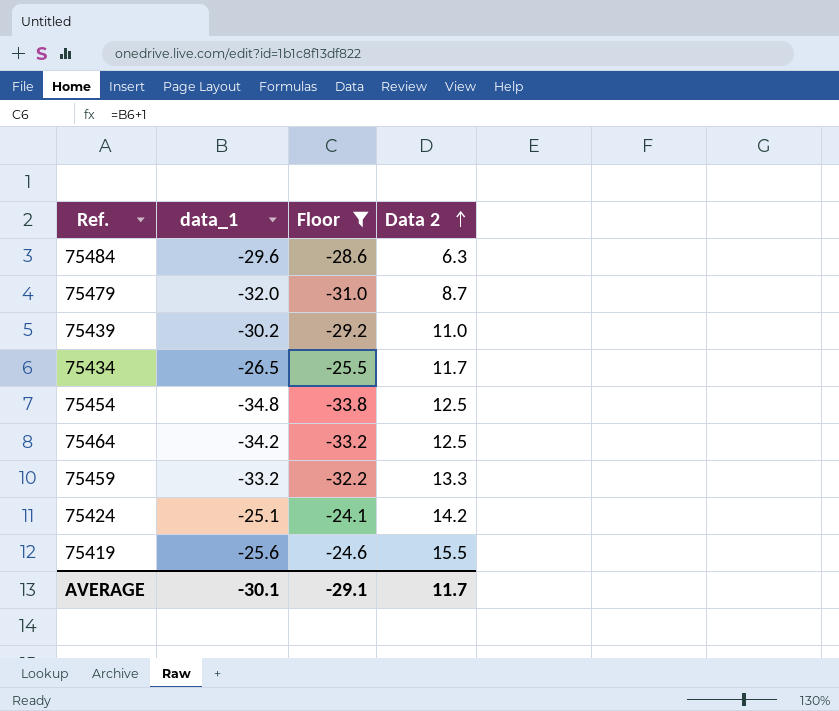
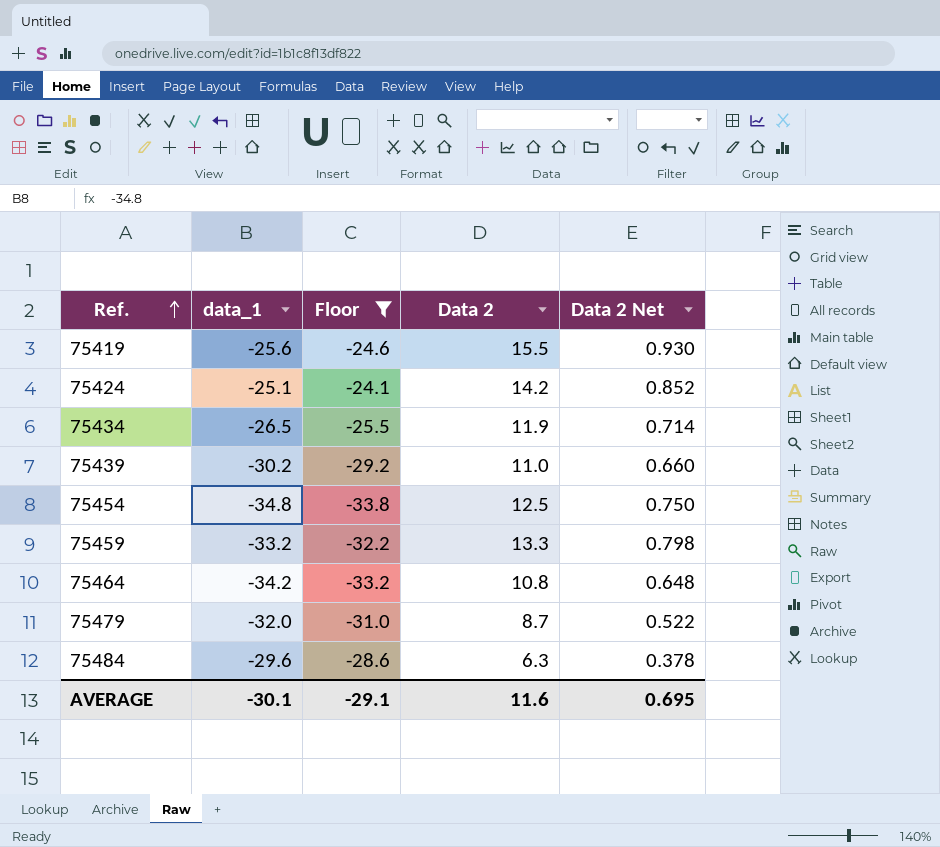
row order: Data 2 ascending -> Ref. ascending
column Data 2 Net | formula: none -> [Data 2] * 0.06
75434 | Data 2: 11.7 -> 11.9
75464 | Data 2: 12.5 -> 10.8
AVERAGE | Data 2: 11.7 -> 11.6

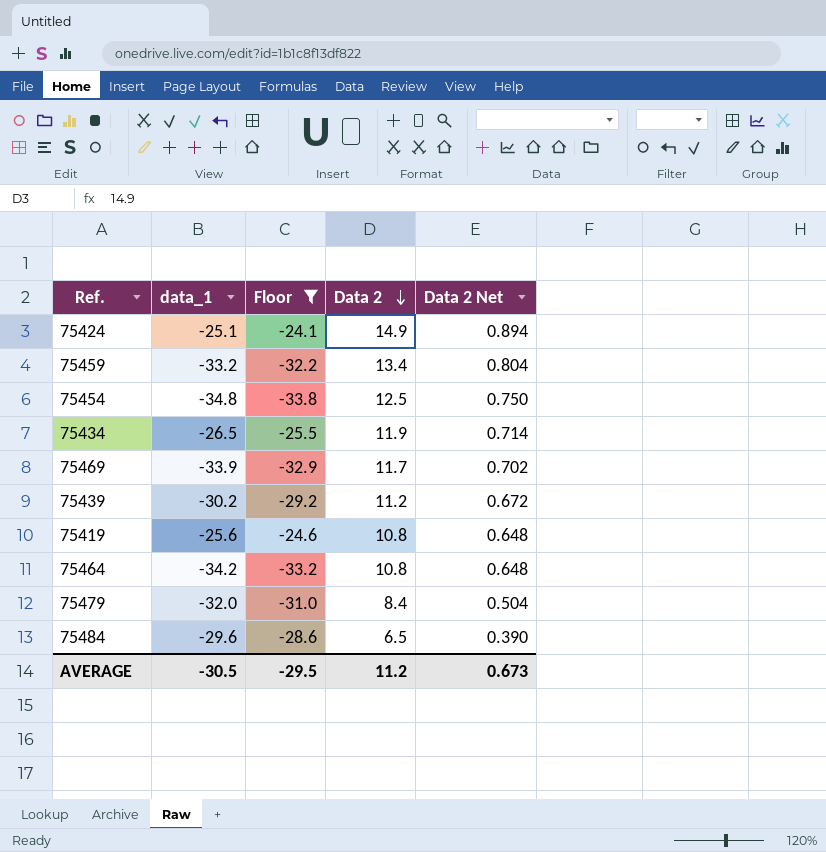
row order: Ref. ascending -> Data 2 descending
75424 | Data 2: 14.2 -> 14.9
75424 | Data 2 Net: 0.852 -> 0.894
75459 | Data 2: 13.3 -> 13.4
75459 | Data 2 Net: 0.798 -> 0.804
row 75469: none -> -33.9 | -32.9 | 11.7 | 0.702
75439 | Data 2: 11.0 -> 11.2
75439 | Data 2 Net: 0.660 -> 0.672
75419 | Data 2: 15.5 -> 10.8
75419 | Data 2 Net: 0.930 -> 0.648
75479 | Data 2: 8.7 -> 8.4
75479 | Data 2 Net: 0.522 -> 0.504
75484 | Data 2: 6.3 -> 6.5
75484 | Data 2 Net: 0.378 -> 0.390
AVERAGE | data_1: -30.1 -> -30.5
AVERAGE | Floor: -29.1 -> -29.5
AVERAGE | Data 2: 11.6 -> 11.2
AVERAGE | Data 2 Net: 0.695 -> 0.673

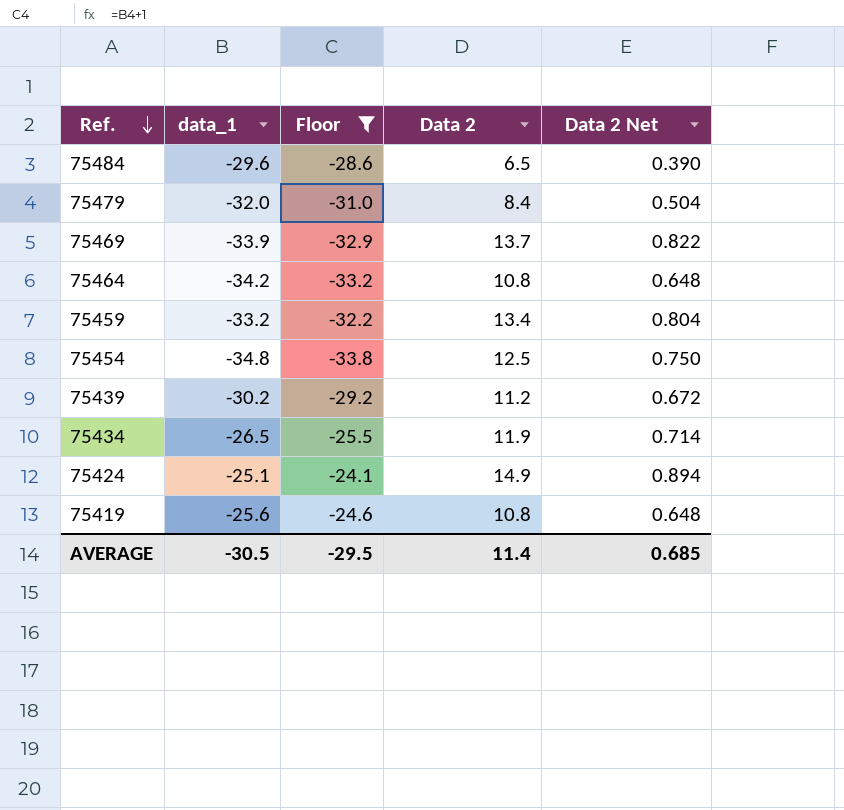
row order: Data 2 descending -> Ref. descending
75469 | Data 2: 11.7 -> 13.7
75469 | Data 2 Net: 0.702 -> 0.822
AVERAGE | Data 2: 11.2 -> 11.4
AVERAGE | Data 2 Net: 0.673 -> 0.685

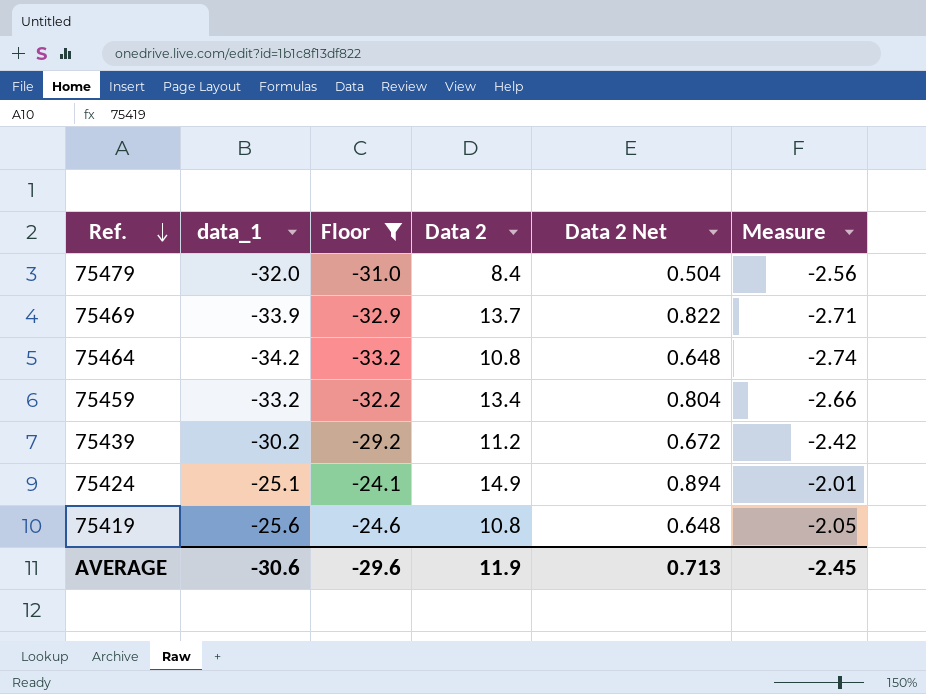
column Measure | formula: none -> [data_1] * 0.08
row 75484: -29.6 | -28.6 | 6.5 | 0.390 -> none
row 75454: -34.8 | -33.8 | 12.5 | 0.750 -> none
row 75434: -26.5 | -25.5 | 11.9 | 0.714 -> none
AVERAGE | data_1: -30.5 -> -30.6
AVERAGE | Floor: -29.5 -> -29.6
AVERAGE | Data 2: 11.4 -> 11.9
AVERAGE | Data 2 Net: 0.685 -> 0.713

